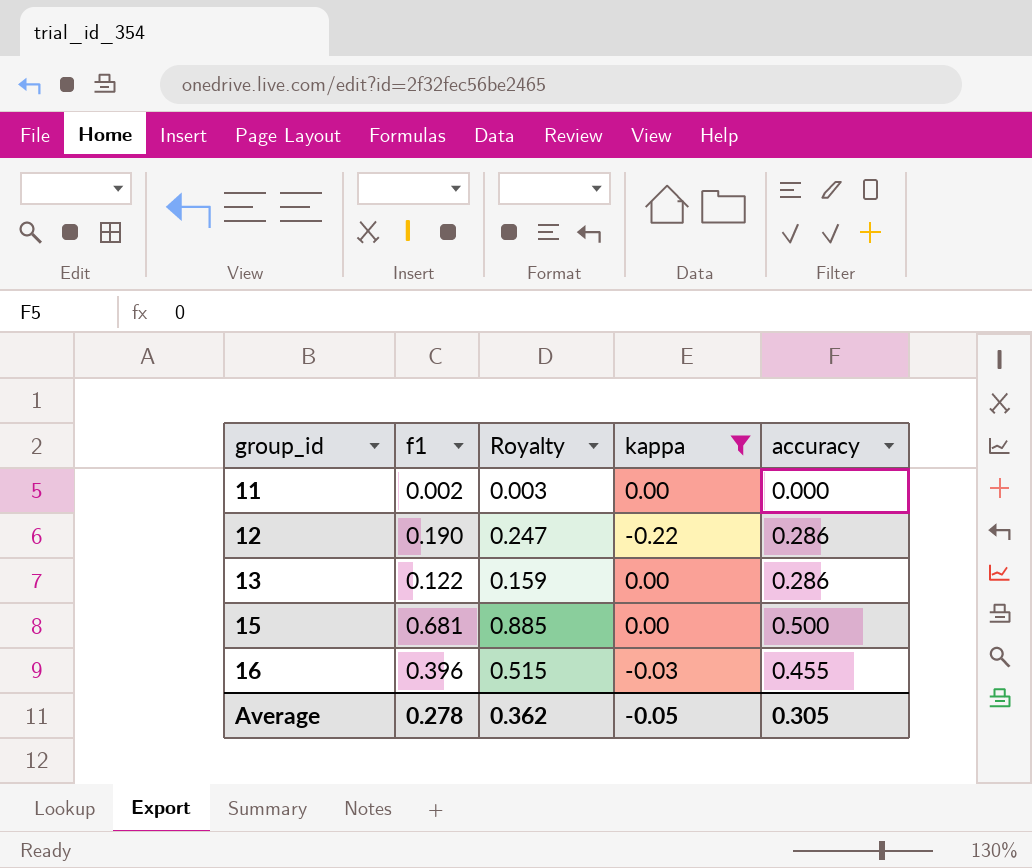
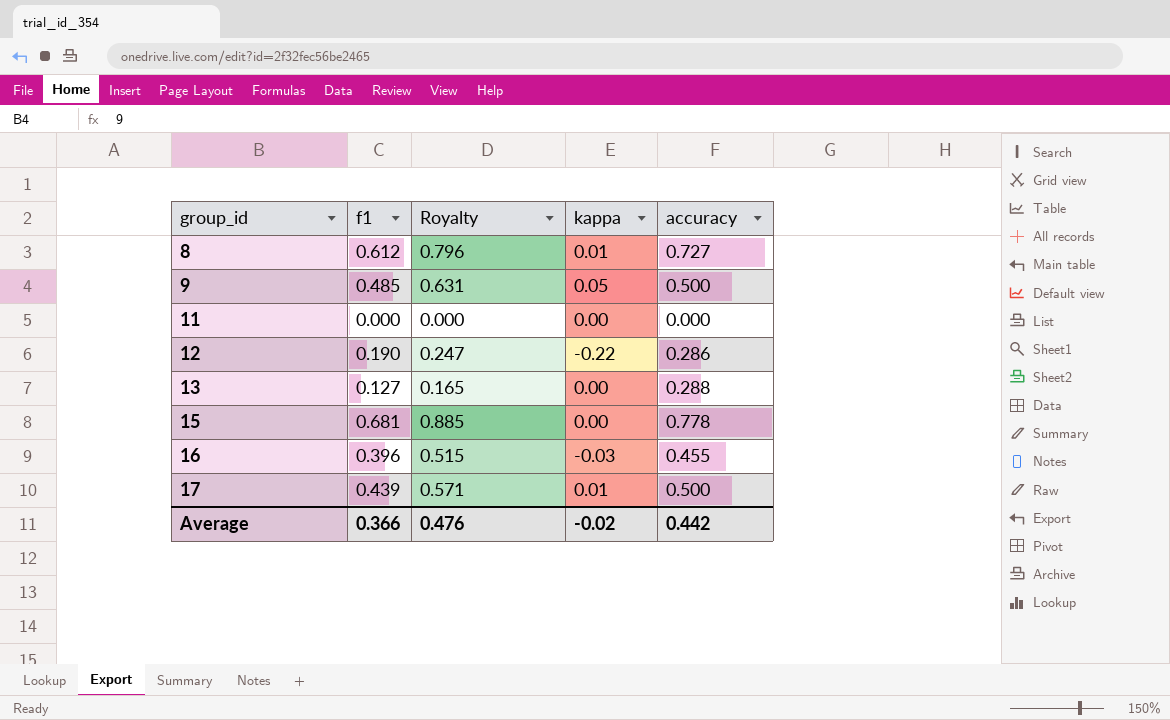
filter: kappa <= 0.00 -> none
11 | f1: 0.002 -> 0.000
11 | Royalty: 0.003 -> 0.000
13 | f1: 0.122 -> 0.127
13 | Royalty: 0.159 -> 0.165
13 | accuracy: 0.286 -> 0.288
15 | accuracy: 0.500 -> 0.778
Average | f1: 0.278 -> 0.366
Average | Royalty: 0.362 -> 0.476
Average | kappa: -0.05 -> -0.02
Average | accuracy: 0.305 -> 0.442

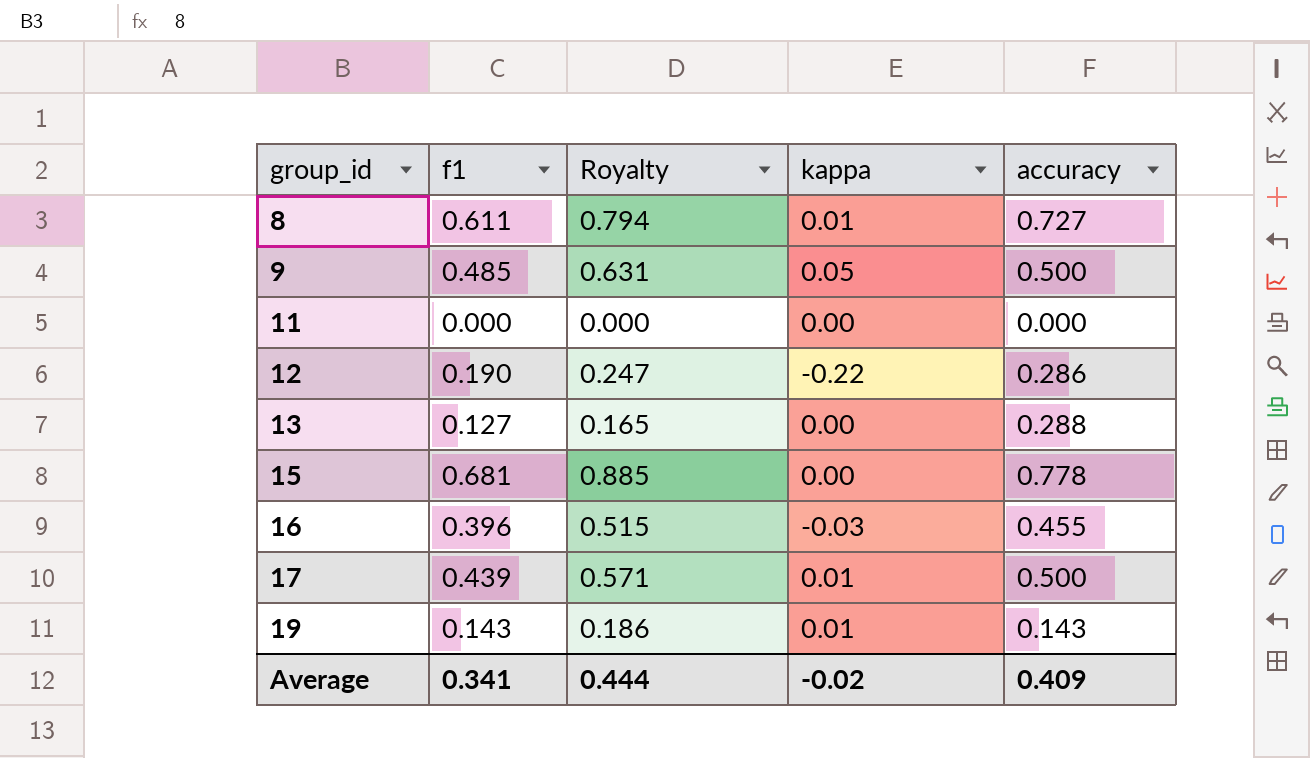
8 | f1: 0.612 -> 0.611
8 | Royalty: 0.796 -> 0.794
row 19: none -> 0.143 | 0.186 | 0.01 | 0.143
Average | f1: 0.366 -> 0.341
Average | Royalty: 0.476 -> 0.444
Average | accuracy: 0.442 -> 0.409

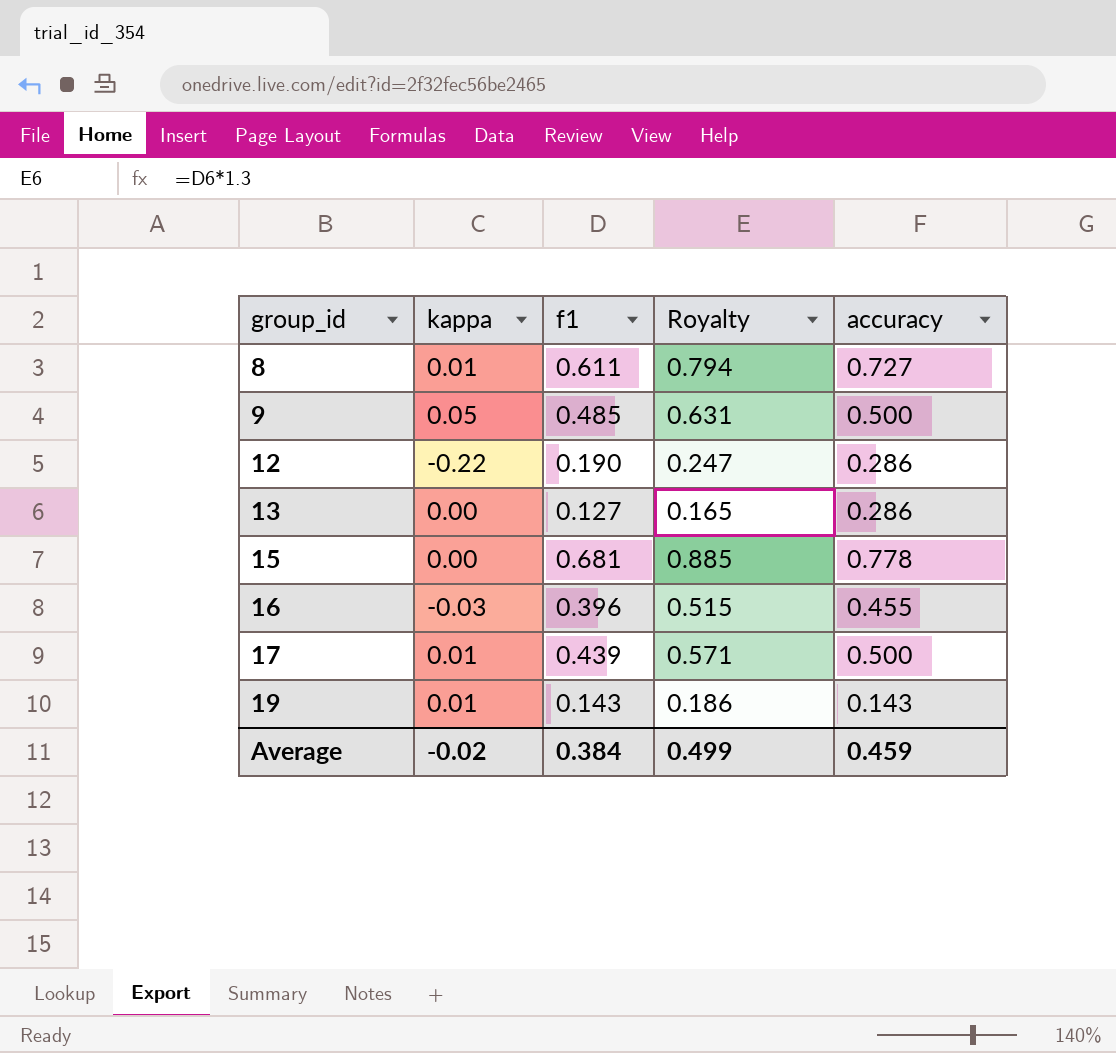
column kappa | position: 4 -> 2
row 11: 0.000 | 0.000 | 0.00 | 0.000 -> none
13 | accuracy: 0.288 -> 0.286
Average | f1: 0.341 -> 0.384
Average | Royalty: 0.444 -> 0.499
Average | accuracy: 0.409 -> 0.459

